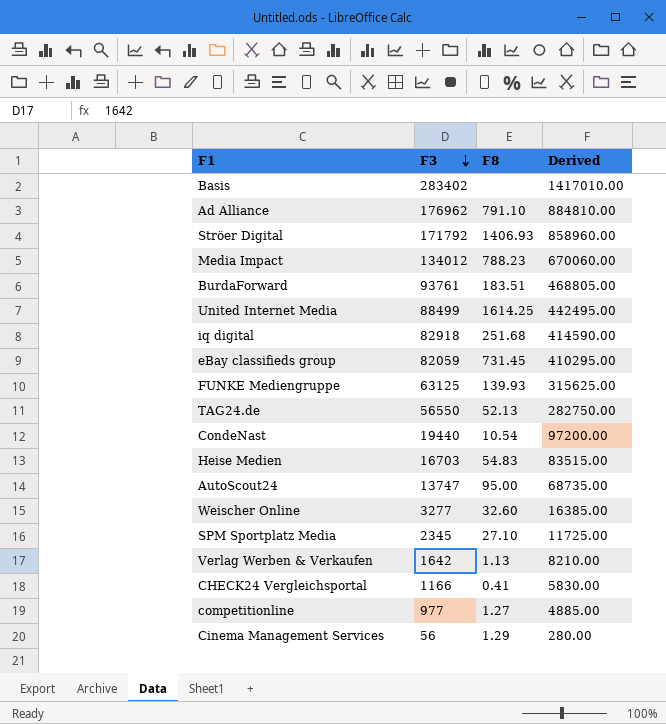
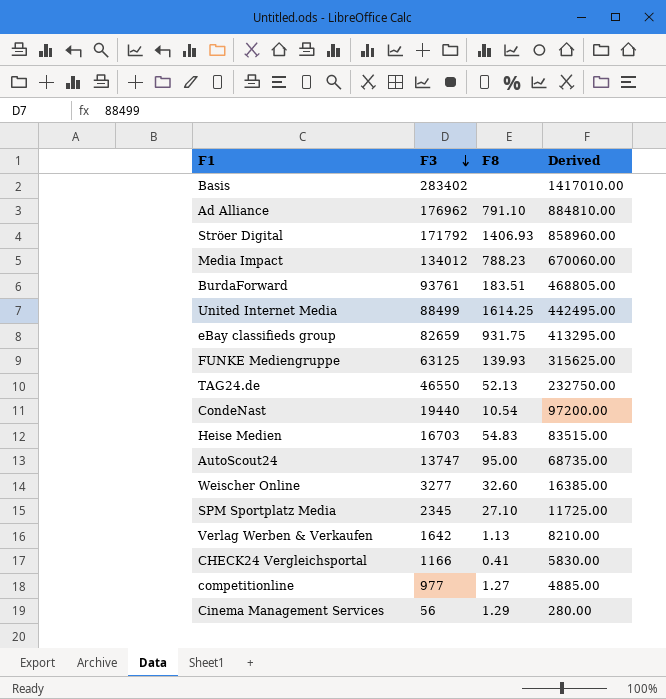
row iq digital: 82918 | 251.68 | 414590.00 -> none
eBay classifieds group | F3: 82059 -> 82659
eBay classifieds group | F8: 731.45 -> 931.75
eBay classifieds group | Derived: 410295.00 -> 413295.00
TAG24.de | F3: 56550 -> 46550
TAG24.de | Derived: 282750.00 -> 232750.00

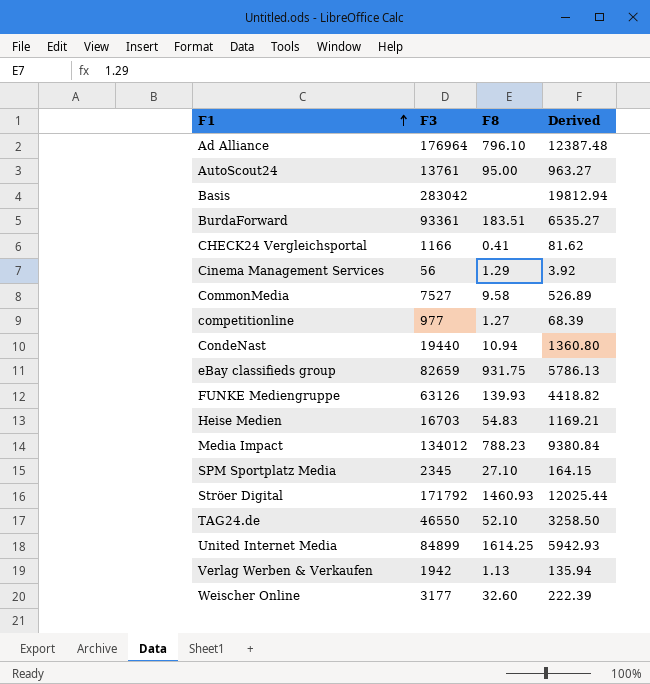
row order: F3 descending -> F1 ascending
column Derived | formula: [F3] * 5 -> [F3] * 0.07
Ad Alliance | F3: 176962 -> 176964
Ad Alliance | F8: 791.10 -> 796.10
AutoScout24 | F3: 13747 -> 13761
Basis | F3: 283402 -> 283042
BurdaForward | F3: 93761 -> 93361
row CommonMedia: none -> 7527 | 9.58 | 526.89
CondeNast | F8: 10.54 -> 10.94
FUNKE Mediengruppe | F3: 63125 -> 63126
Ströer Digital | F8: 1406.93 -> 1460.93
TAG24.de | F8: 52.13 -> 52.10
United Internet Media | F3: 88499 -> 84899
Verlag Werben & Verkaufen | F3: 1642 -> 1942
Weischer Online | F3: 3277 -> 3177

